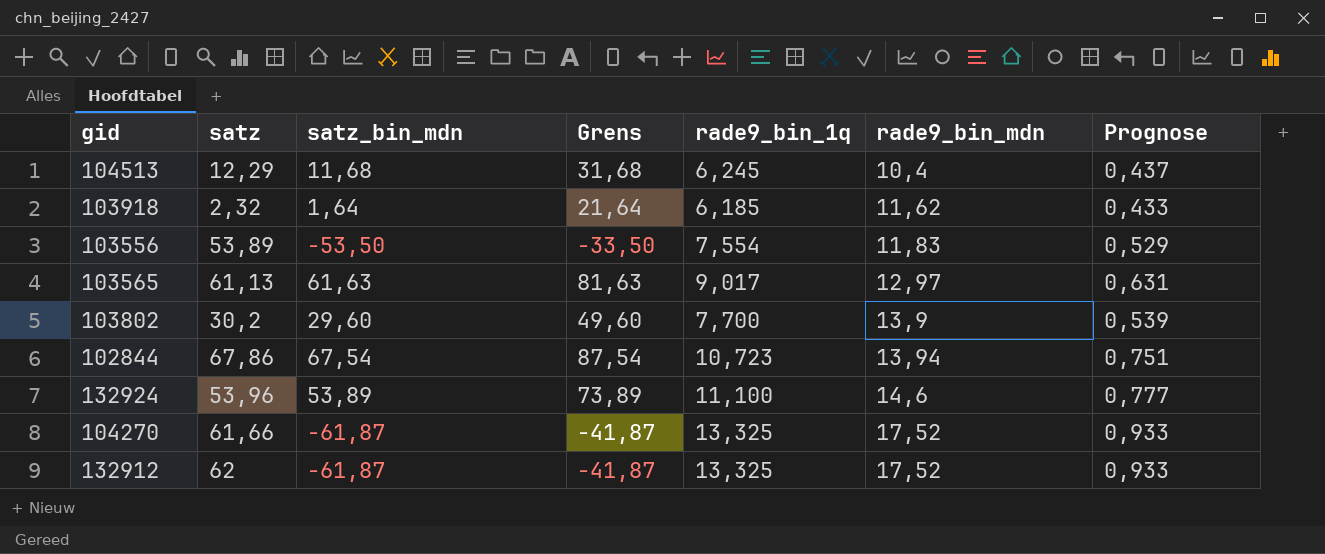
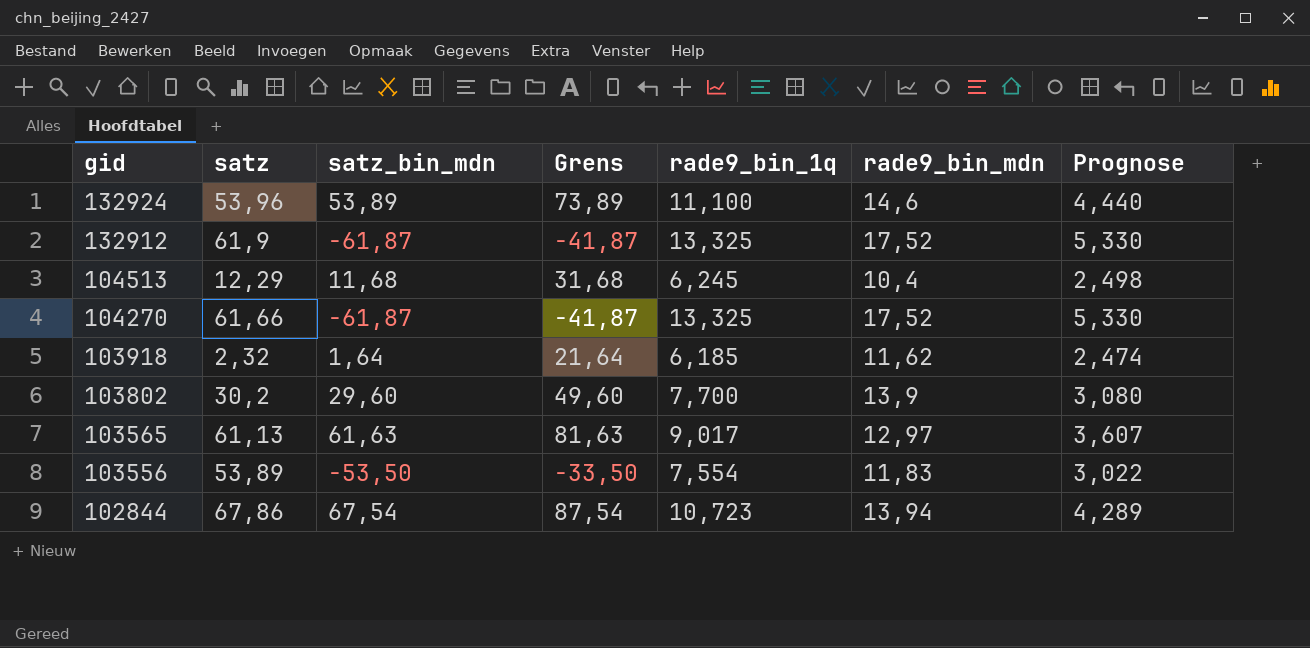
row order: rade9_bin_mdn ascending -> gid descending
column Prognose | formula: [rade9_bin_1q] * 0,07 -> [rade9_bin_1q] * 0,4
132912 | satz: 62 -> 61,9

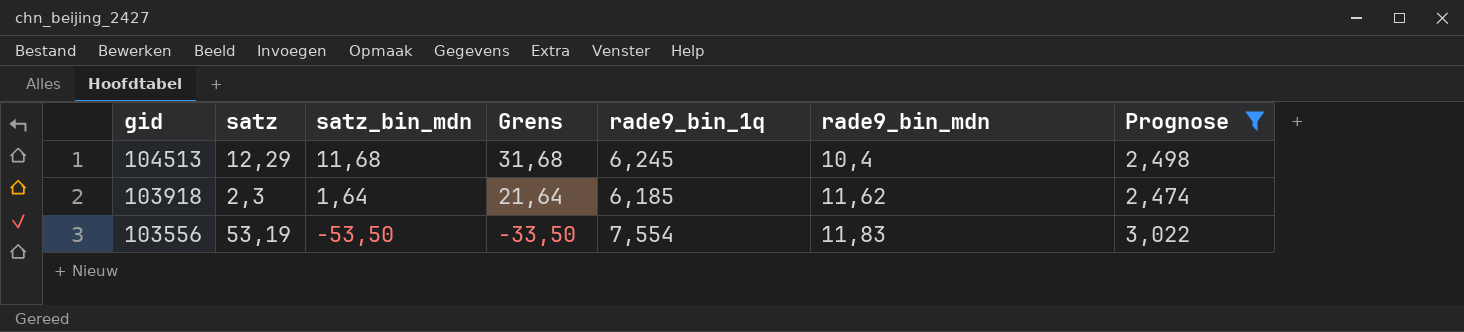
filter: none -> Prognose <= 3,022
103918 | satz: 2,32 -> 2,3
103556 | satz: 53,89 -> 53,19

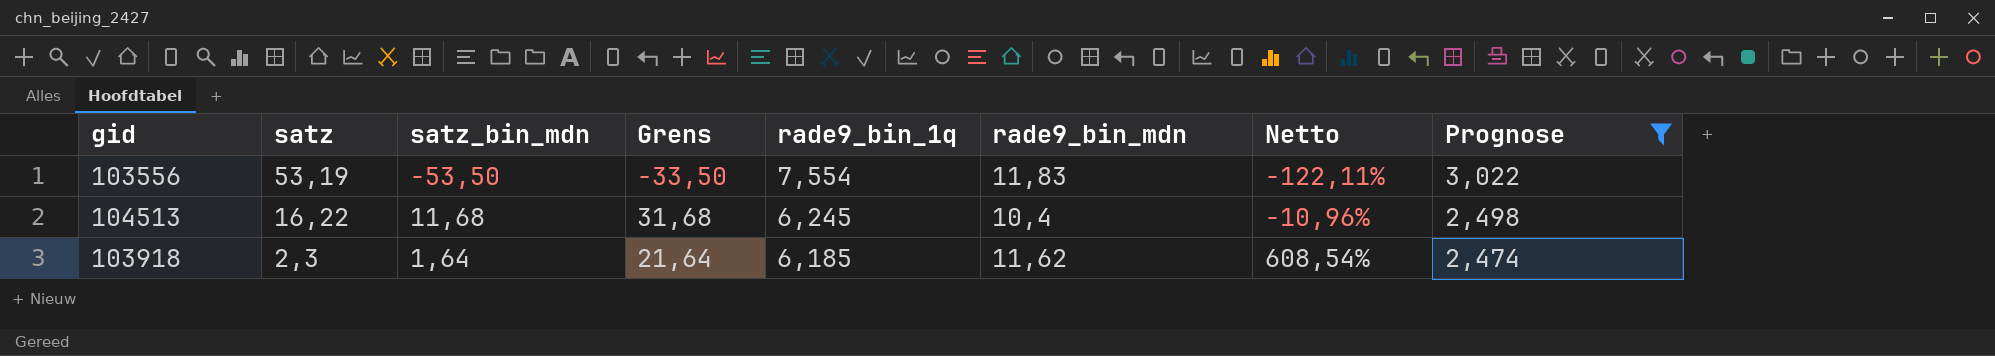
row order: gid descending -> satz descending
column Netto | formula: none -> ([rade9_bin_mdn] - [satz_bin_mdn]) / [satz_bin_mdn]
104513 | satz: 12,29 -> 16,22

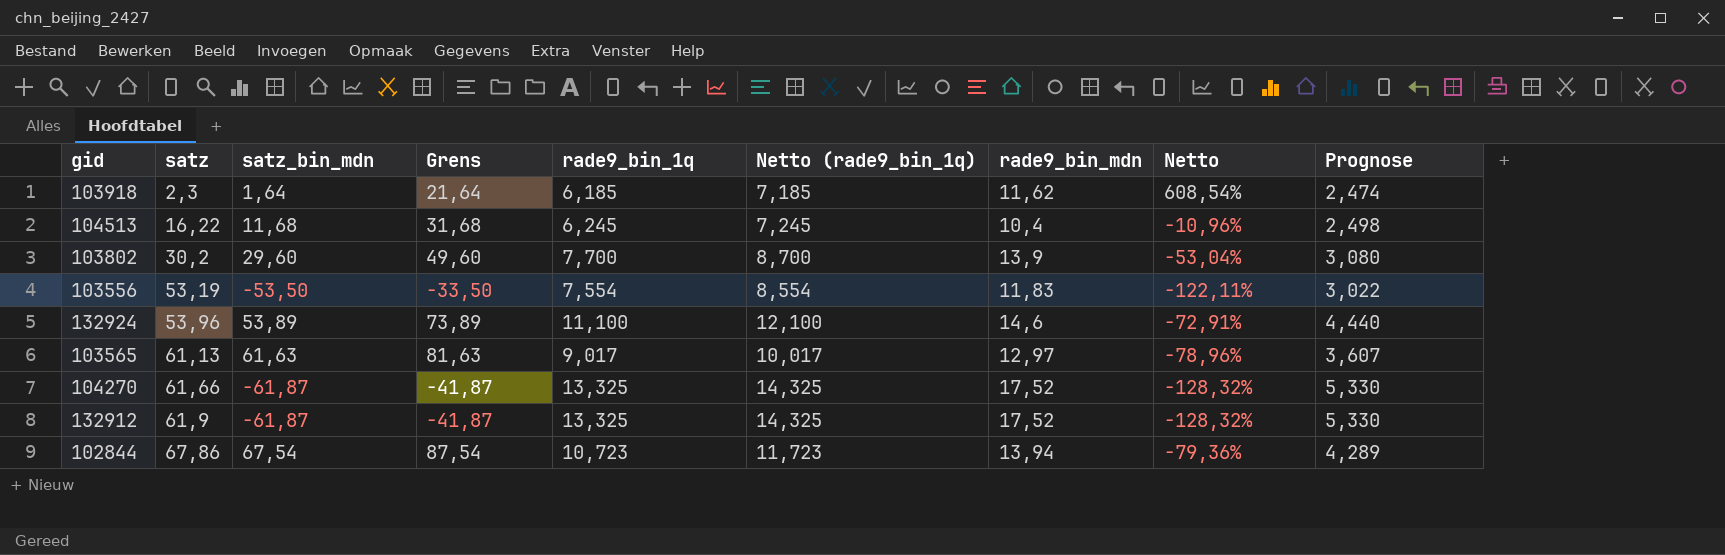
filter: Prognose <= 3,022 -> none
row order: satz descending -> satz ascending
column Netto (rade9_bin_1q) | formula: none -> [rade9_bin_1q] + 1

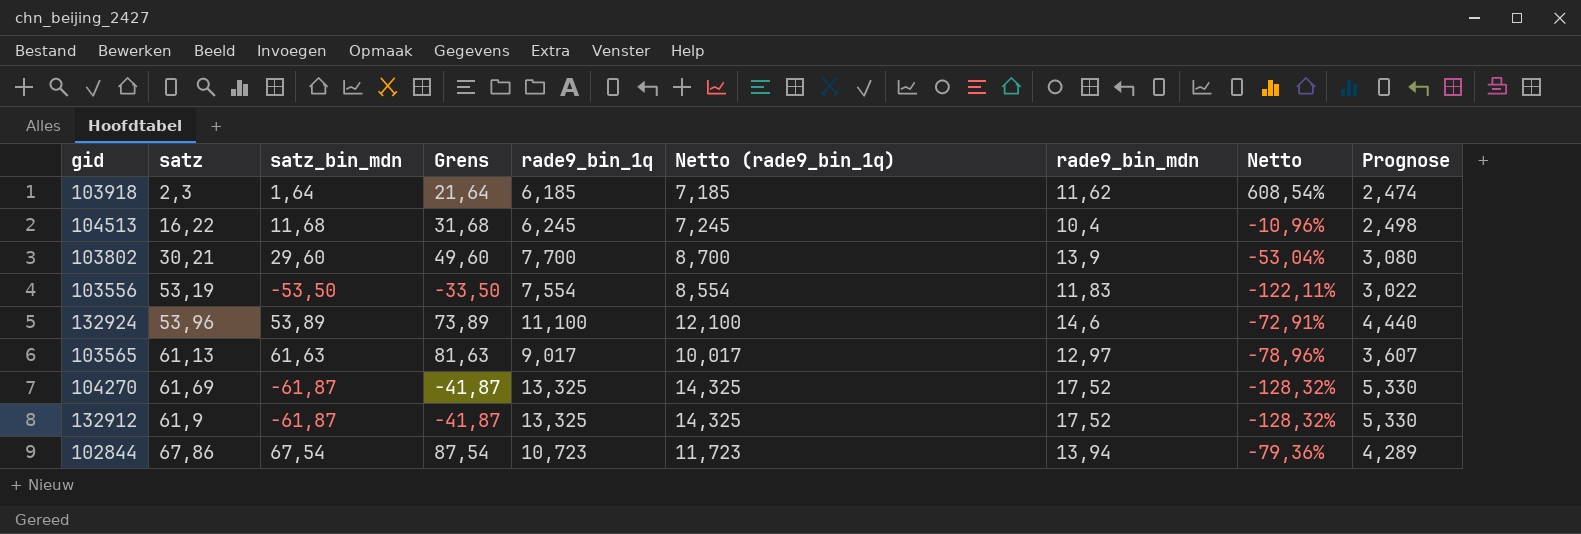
103802 | satz: 30,2 -> 30,21
104270 | satz: 61,66 -> 61,69

